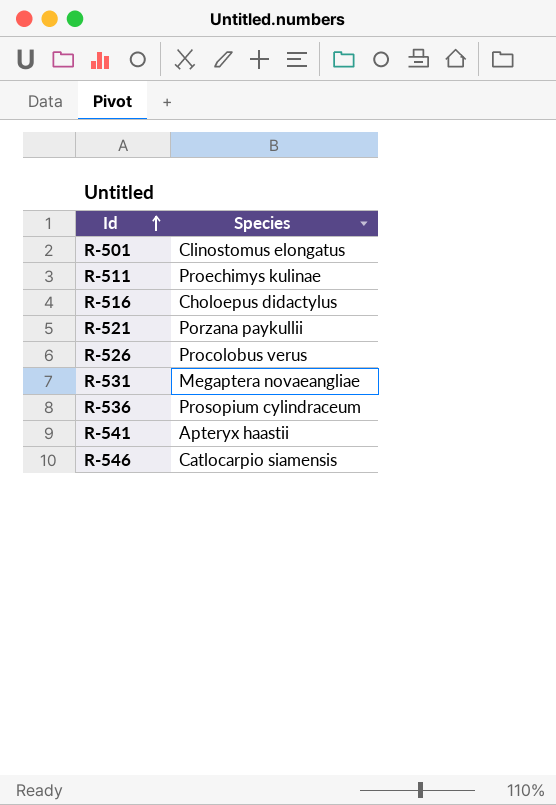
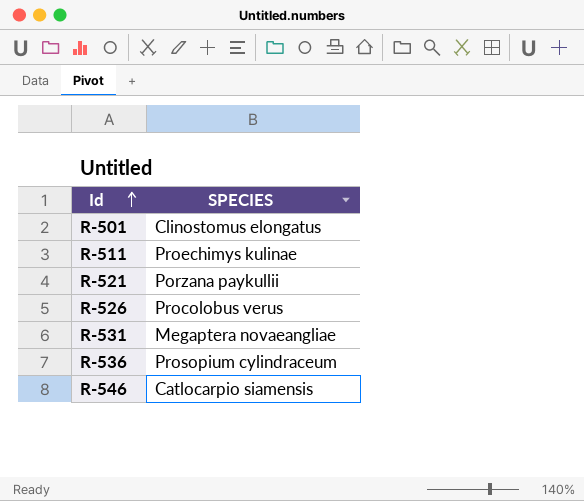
column name: Species -> SPECIES
row R-516: Choloepus didactylus -> none
row R-541: Apteryx haastii -> none

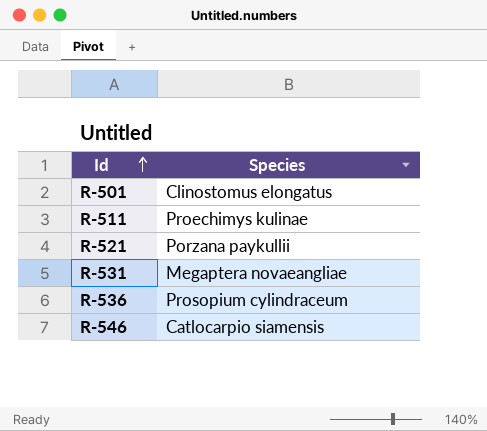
column name: SPECIES -> Species
row R-526: Procolobus verus -> none

